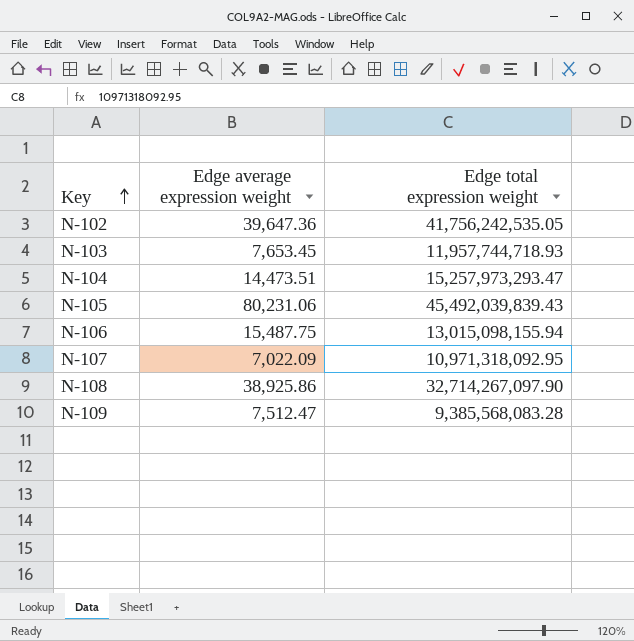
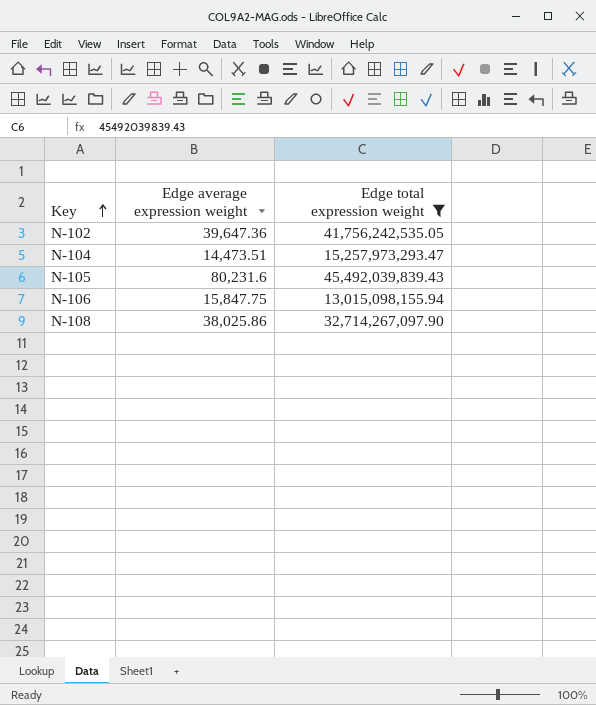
filter: none -> Edge total expression weight >= 13,015,098,155.94
N-105 | Edge average expression weight: 80,231.06 -> 80,231.6
N-106 | Edge average expression weight: 15,487.75 -> 15,847.75
N-108 | Edge average expression weight: 38,925.86 -> 38,025.86

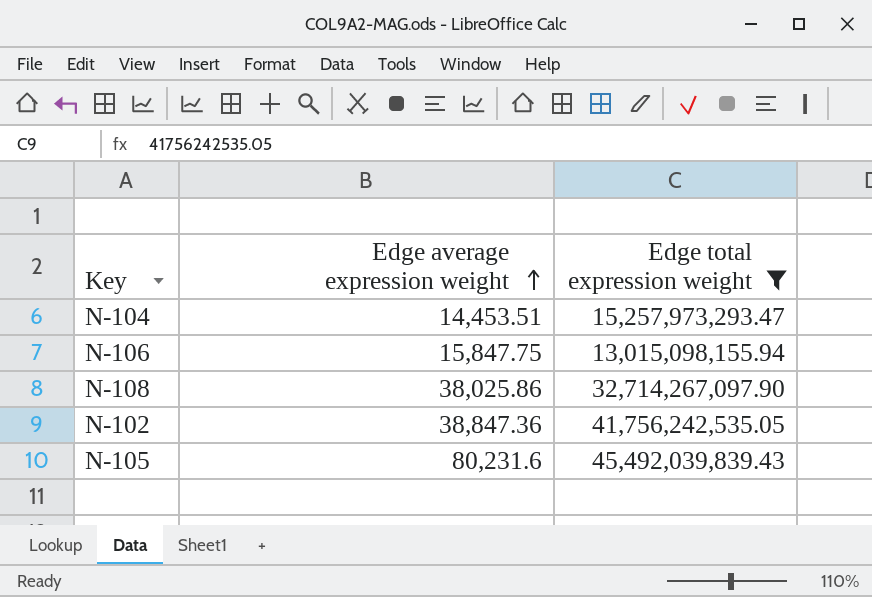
row order: Key ascending -> Edge average expression weight ascending
N-104 | Edge average expression weight: 14,473.51 -> 14,453.51
N-102 | Edge average expression weight: 39,647.36 -> 38,847.36

